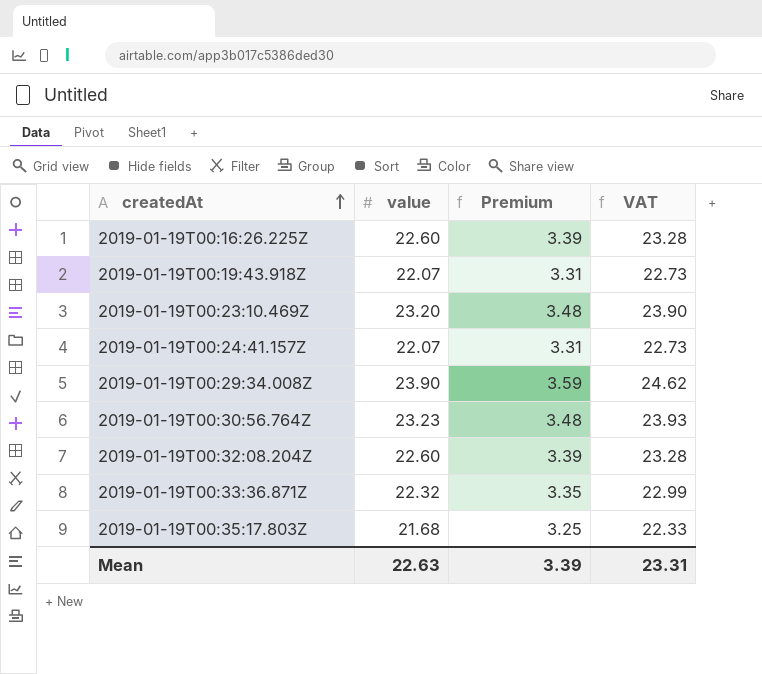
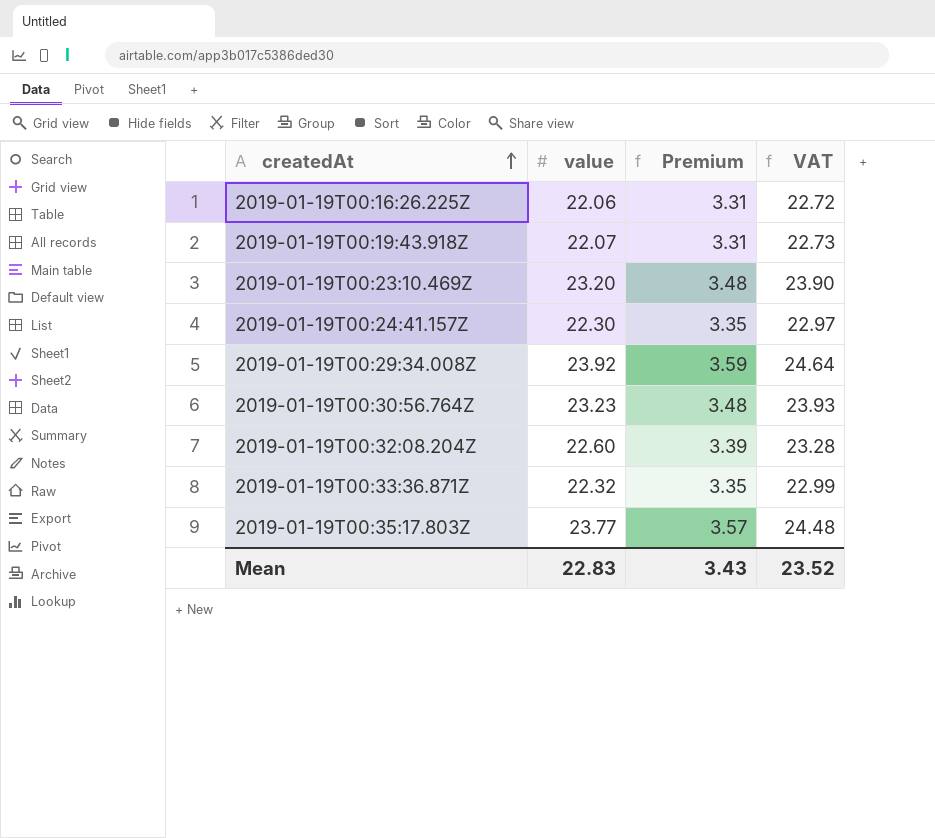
2019-01-19T00:16:26.225Z | value: 22.60 -> 22.06
2019-01-19T00:16:26.225Z | Premium: 3.39 -> 3.31
2019-01-19T00:16:26.225Z | VAT: 23.28 -> 22.72
2019-01-19T00:24:41.157Z | value: 22.07 -> 22.30
2019-01-19T00:24:41.157Z | Premium: 3.31 -> 3.35
2019-01-19T00:24:41.157Z | VAT: 22.73 -> 22.97
2019-01-19T00:29:34.008Z | value: 23.90 -> 23.92
2019-01-19T00:29:34.008Z | VAT: 24.62 -> 24.64
2019-01-19T00:35:17.803Z | value: 21.68 -> 23.77
2019-01-19T00:35:17.803Z | Premium: 3.25 -> 3.57
2019-01-19T00:35:17.803Z | VAT: 22.33 -> 24.48
Mean | value: 22.63 -> 22.83
Mean | Premium: 3.39 -> 3.43
Mean | VAT: 23.31 -> 23.52

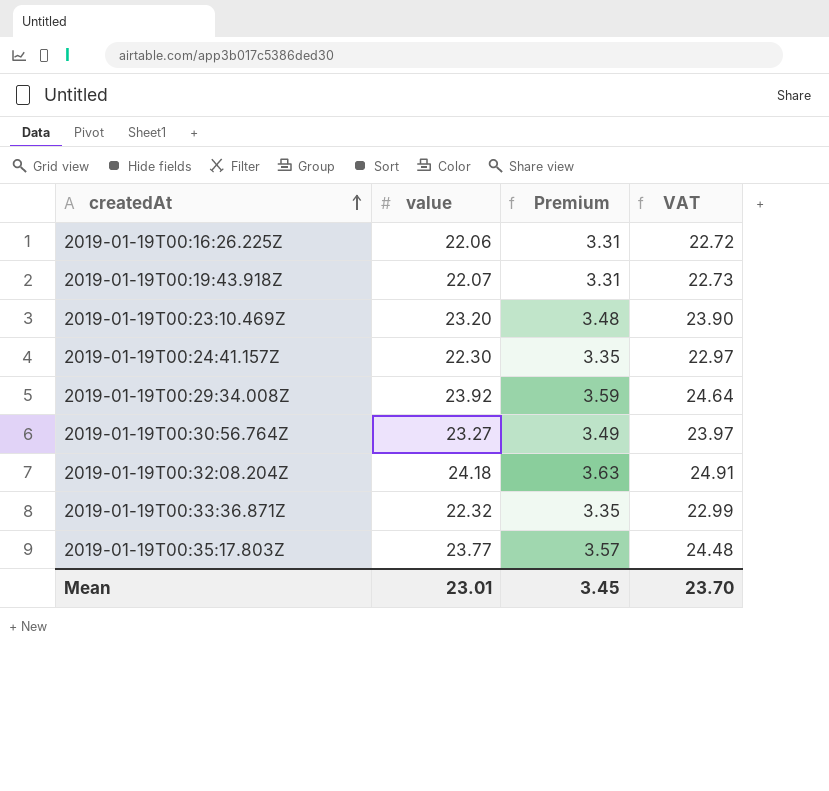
2019-01-19T00:30:56.764Z | value: 23.23 -> 23.27
2019-01-19T00:30:56.764Z | Premium: 3.48 -> 3.49
2019-01-19T00:30:56.764Z | VAT: 23.93 -> 23.97
2019-01-19T00:32:08.204Z | value: 22.60 -> 24.18
2019-01-19T00:32:08.204Z | Premium: 3.39 -> 3.63
2019-01-19T00:32:08.204Z | VAT: 23.28 -> 24.91
Mean | value: 22.83 -> 23.01
Mean | Premium: 3.43 -> 3.45
Mean | VAT: 23.52 -> 23.70

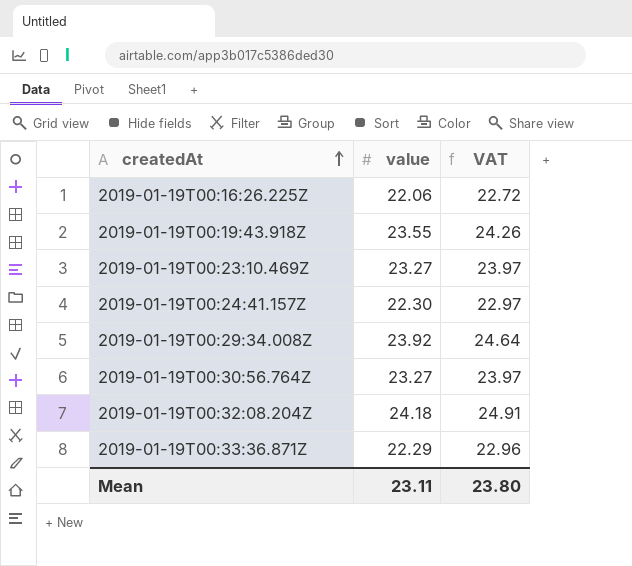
column Premium | formula: [value] * 0.15 -> none
row 2019-01-19T00:35:17.803Z: 23.77 | 3.57 | 24.48 -> none
2019-01-19T00:19:43.918Z | value: 22.07 -> 23.55
2019-01-19T00:19:43.918Z | VAT: 22.73 -> 24.26
2019-01-19T00:23:10.469Z | value: 23.20 -> 23.27
2019-01-19T00:23:10.469Z | VAT: 23.90 -> 23.97
2019-01-19T00:33:36.871Z | value: 22.32 -> 22.29
2019-01-19T00:33:36.871Z | VAT: 22.99 -> 22.96
Mean | value: 23.01 -> 23.11
Mean | VAT: 23.70 -> 23.80

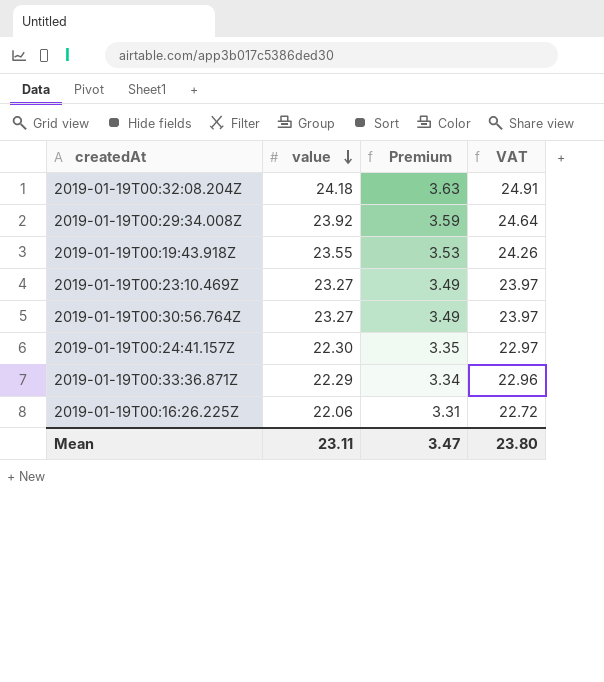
row order: createdAt ascending -> value descending
column Premium | formula: none -> [value] * 0.15

